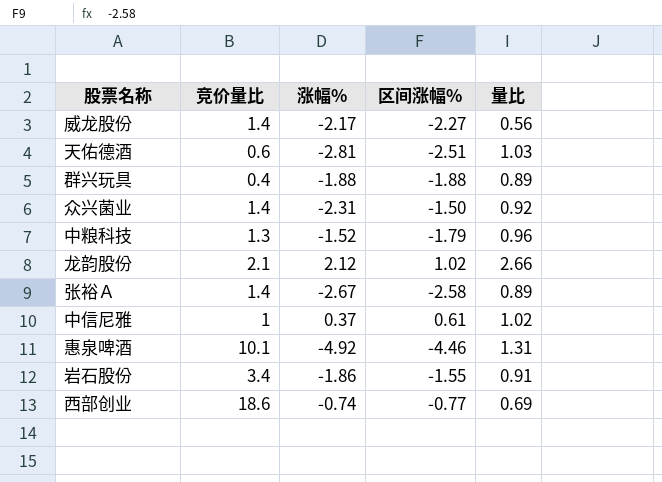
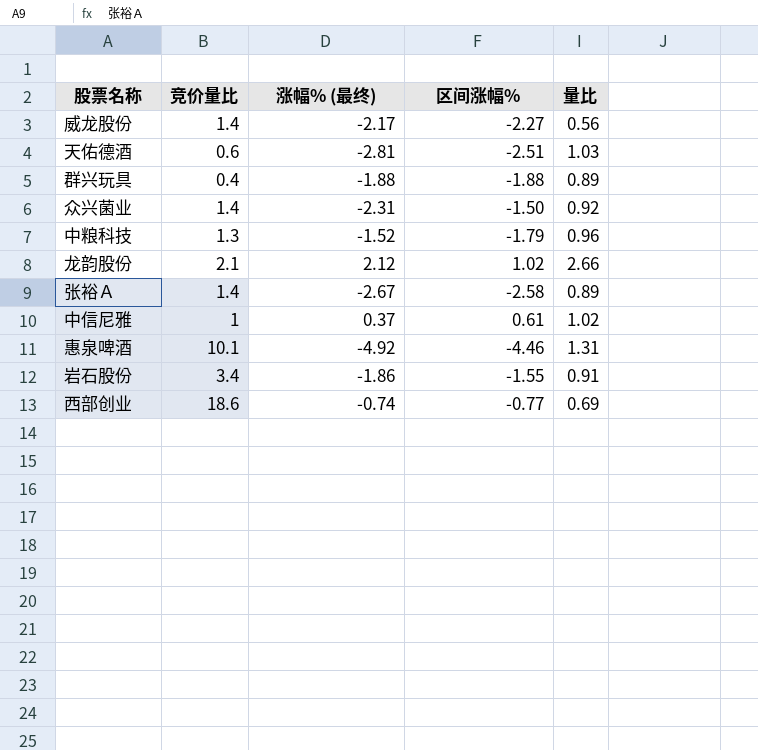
column name: 涨幅% -> 涨幅% (最终)

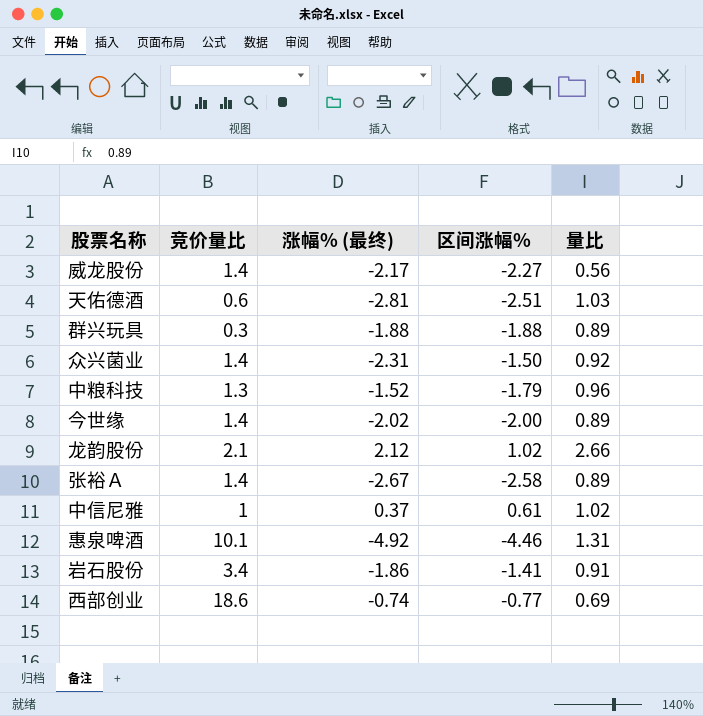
群兴玩具 | 竞价量比: 0.4 -> 0.3
row 今世缘: none -> 1.4 | -2.02 | -2.00 | 0.89
岩石股份 | 区间涨幅%: -1.55 -> -1.41

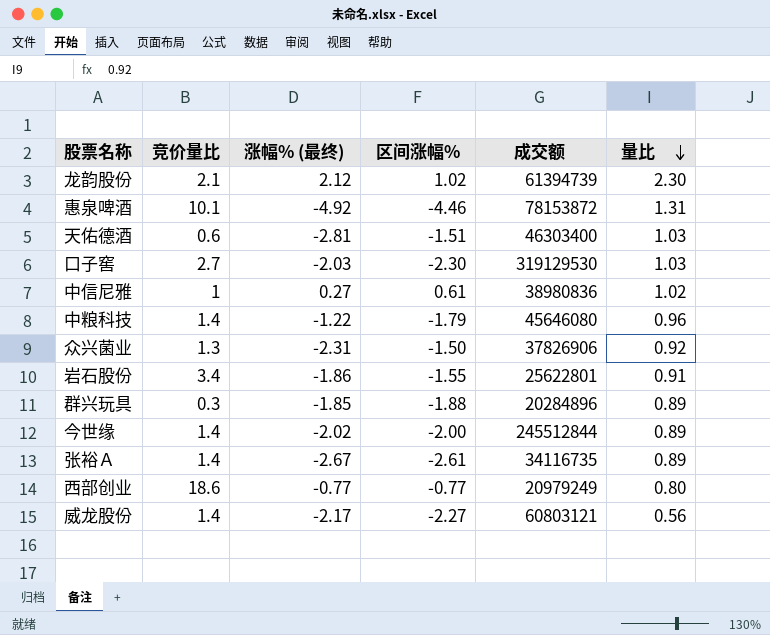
row order: none -> 量比 descending
column 成交额 | position: none -> 5
龙韵股份 | 量比: 2.66 -> 2.30
天佑德酒 | 区间涨幅%: -2.51 -> -1.51
row 口子窖: none -> 2.7 | -2.03 | -2.30 | 319129530 | 1.03
中信尼雅 | 涨幅% (最终): 0.37 -> 0.27
中粮科技 | 竞价量比: 1.3 -> 1.4
中粮科技 | 涨幅% (最终): -1.52 -> -1.22
众兴菌业 | 竞价量比: 1.4 -> 1.3
岩石股份 | 区间涨幅%: -1.41 -> -1.55
群兴玩具 | 涨幅% (最终): -1.88 -> -1.85
张裕Ａ | 区间涨幅%: -2.58 -> -2.61
西部创业 | 涨幅% (最终): -0.74 -> -0.77
西部创业 | 量比: 0.69 -> 0.80

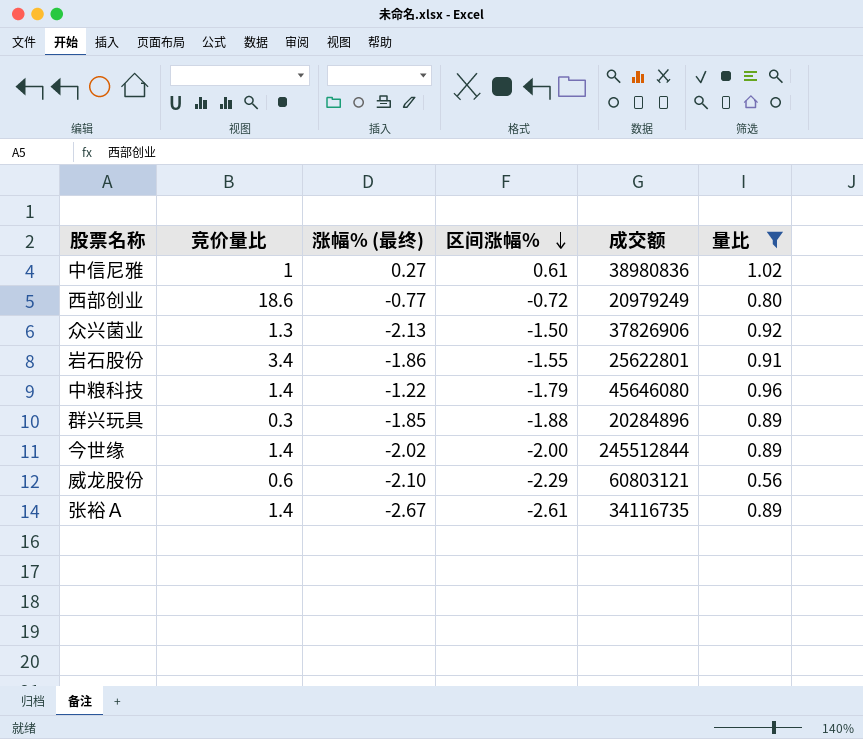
filter: none -> 量比 <= 1.02
row order: 量比 descending -> 区间涨幅% descending
西部创业 | 区间涨幅%: -0.77 -> -0.72
众兴菌业 | 涨幅% (最终): -2.31 -> -2.13
威龙股份 | 竞价量比: 1.4 -> 0.6
威龙股份 | 涨幅% (最终): -2.17 -> -2.10
威龙股份 | 区间涨幅%: -2.27 -> -2.29

